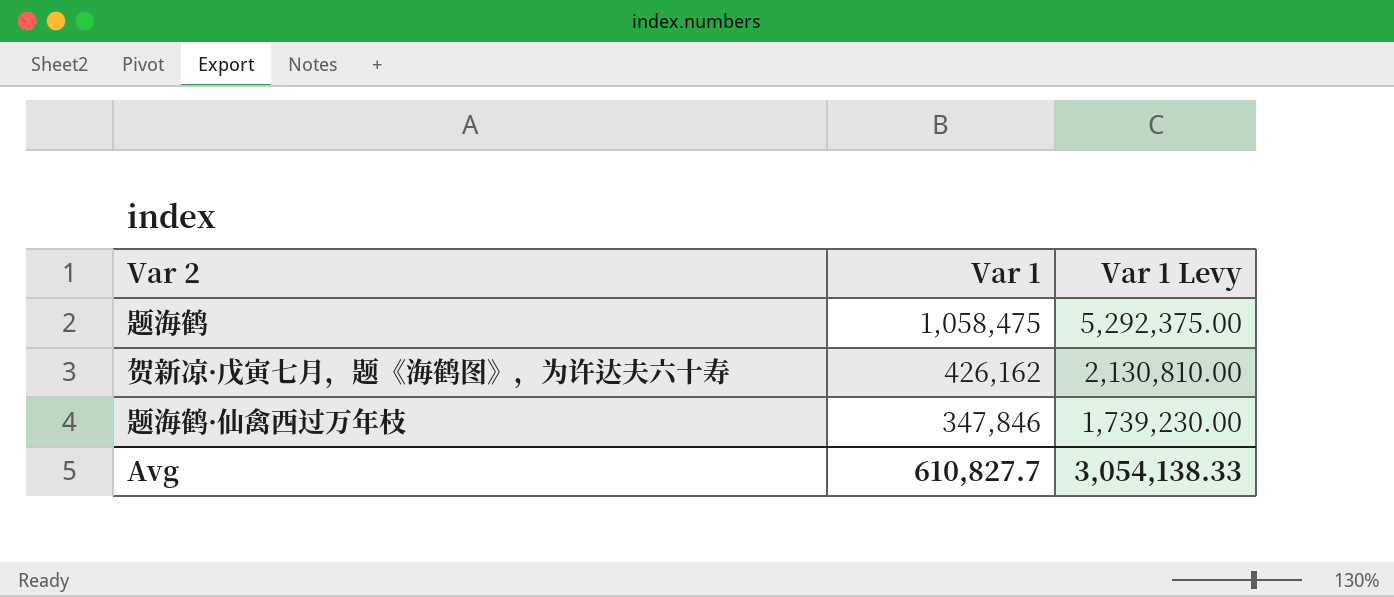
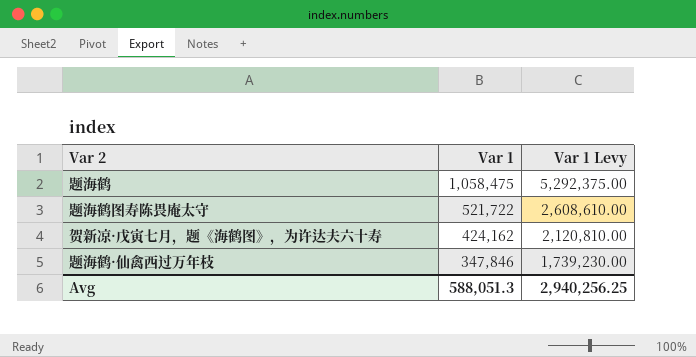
row 题海鹤图寿陈畏庵太守: none -> 521,722 | 2,608,610.00
贺新凉·戊寅七月，题《海鹤图》，为许达夫六十寿 | Var 1: 426,162 -> 424,162
贺新凉·戊寅七月，题《海鹤图》，为许达夫六十寿 | Var 1 Levy: 2,130,810.00 -> 2,120,810.00
Avg | Var 1: 610,827.7 -> 588,051.3
Avg | Var 1 Levy: 3,054,138.33 -> 2,940,256.25

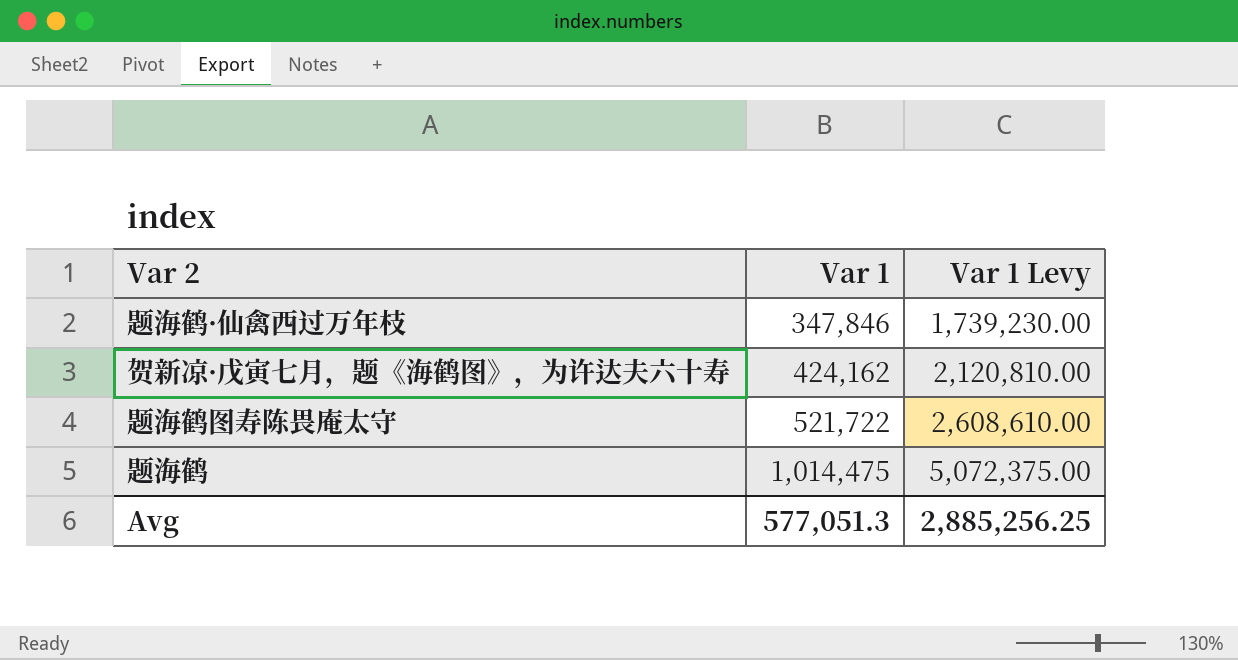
row order: Var 1 descending -> Var 1 ascending
题海鹤 | Var 1: 1,058,475 -> 1,014,475
题海鹤 | Var 1 Levy: 5,292,375.00 -> 5,072,375.00
Avg | Var 1: 588,051.3 -> 577,051.3
Avg | Var 1 Levy: 2,940,256.25 -> 2,885,256.25

